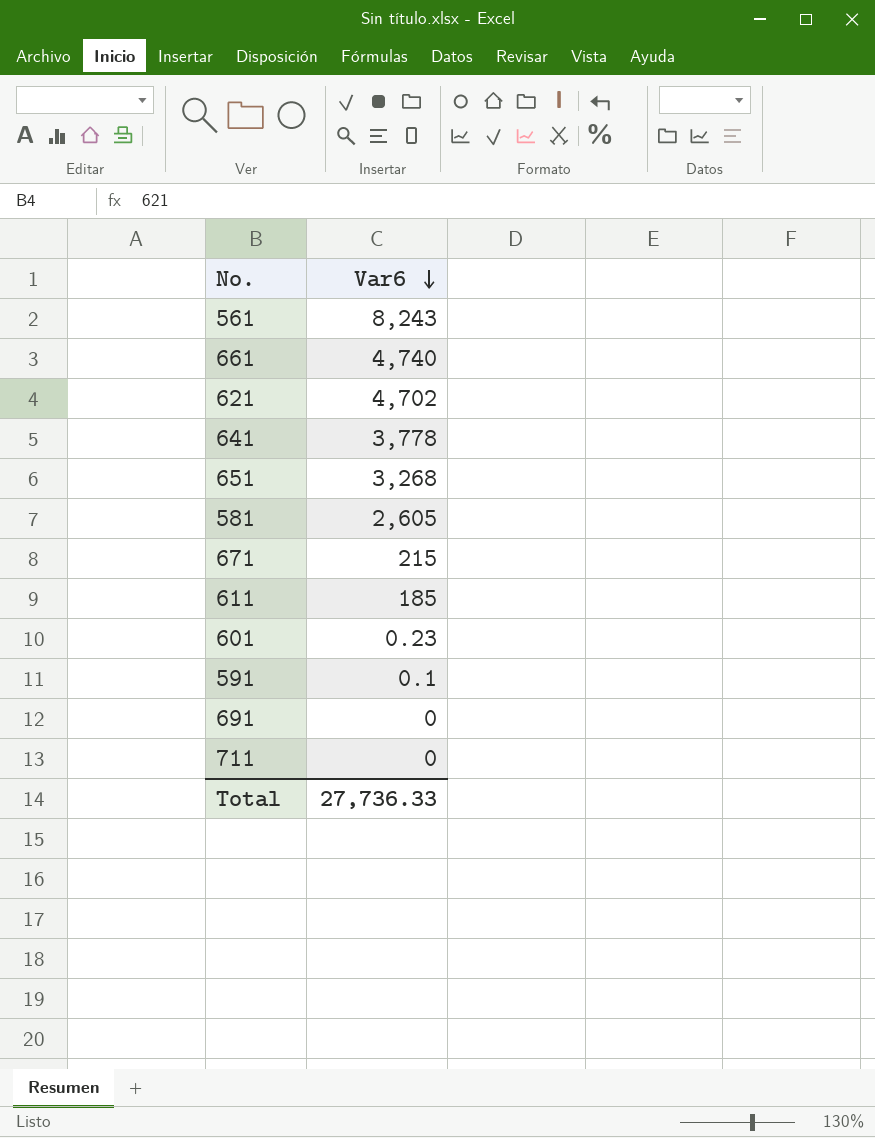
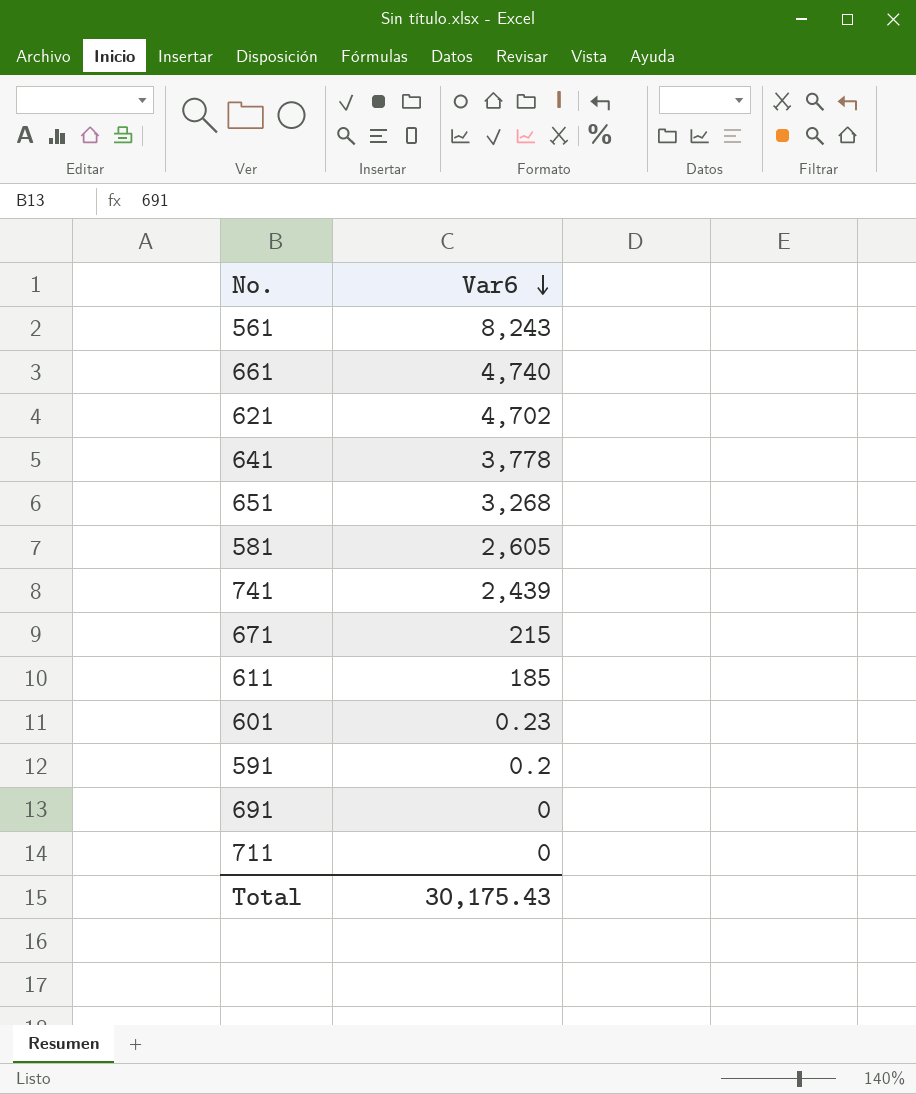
row 741: none -> 2,439
591 | Var6: 0.1 -> 0.2
Total | Var6: 27,736.33 -> 30,175.43

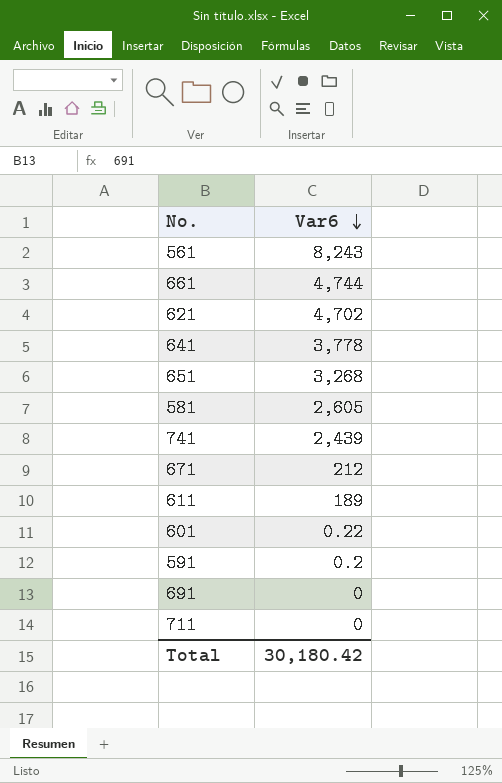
661 | Var6: 4,740 -> 4,744
671 | Var6: 215 -> 212
611 | Var6: 185 -> 189
601 | Var6: 0.23 -> 0.22
Total | Var6: 30,175.43 -> 30,180.42

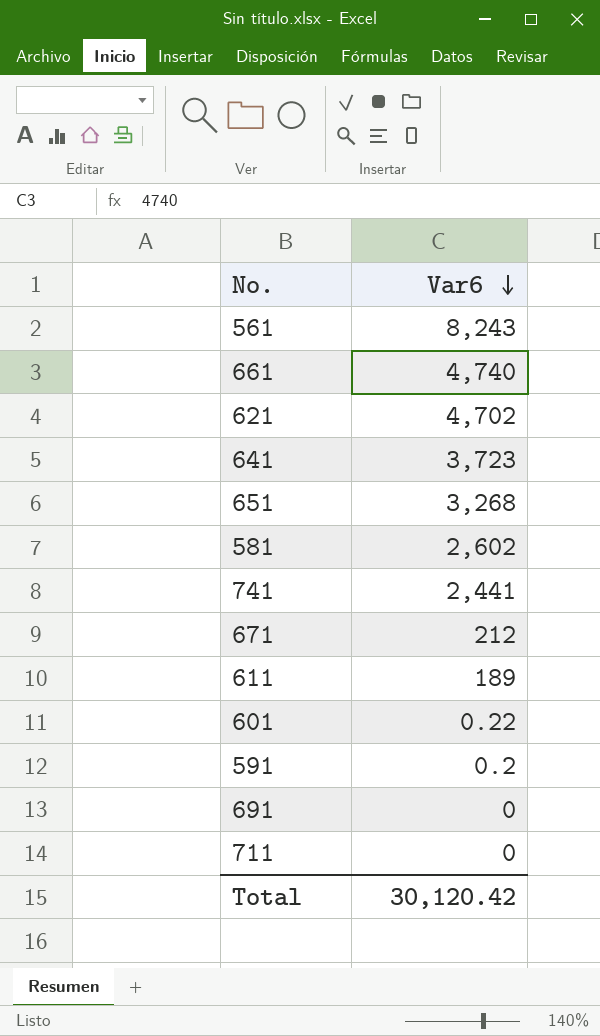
661 | Var6: 4,744 -> 4,740
641 | Var6: 3,778 -> 3,723
581 | Var6: 2,605 -> 2,602
741 | Var6: 2,439 -> 2,441
Total | Var6: 30,180.42 -> 30,120.42

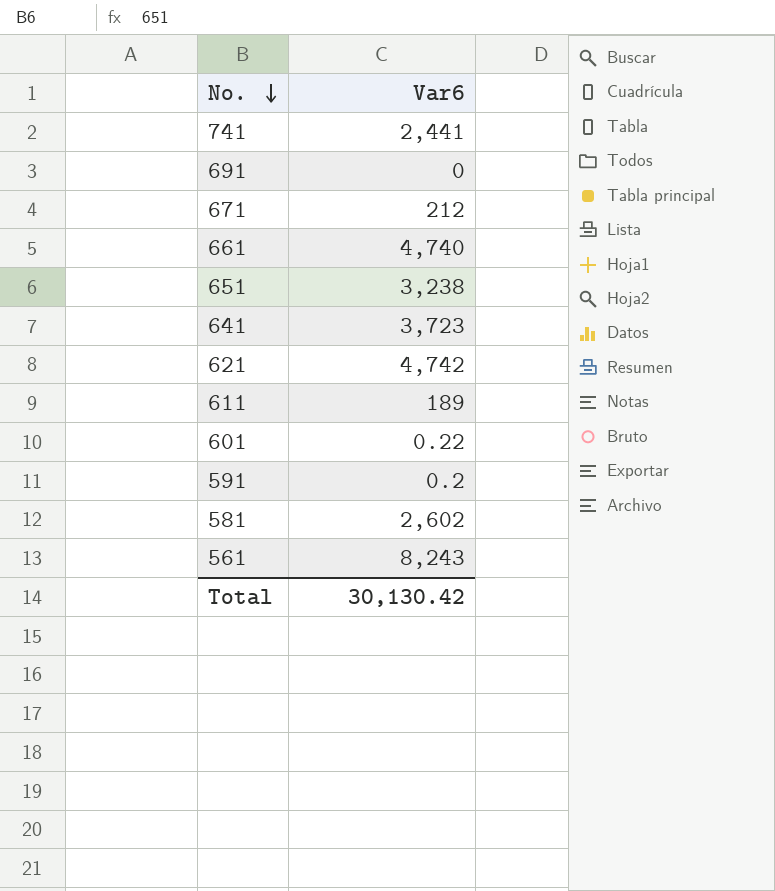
row order: Var6 descending -> No. descending
row 711: 0 -> none
651 | Var6: 3,268 -> 3,238
621 | Var6: 4,702 -> 4,742
Total | Var6: 30,120.42 -> 30,130.42

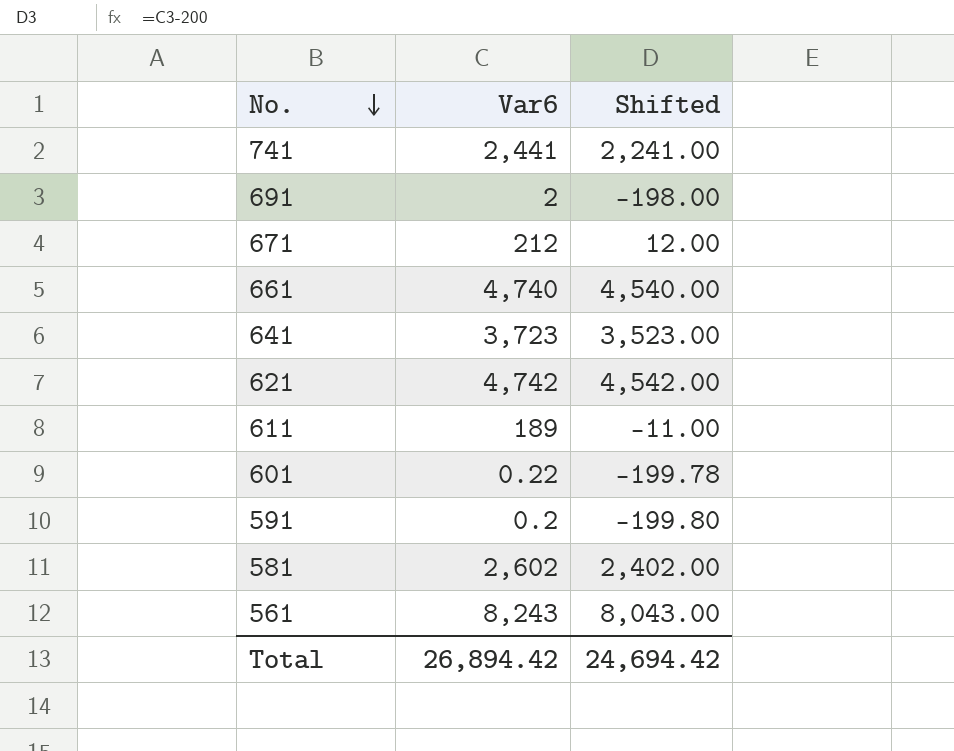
column Shifted | formula: none -> [Var6] - 200
row 651: 3,238 -> none
691 | Var6: 0 -> 2
Total | Var6: 30,130.42 -> 26,894.42

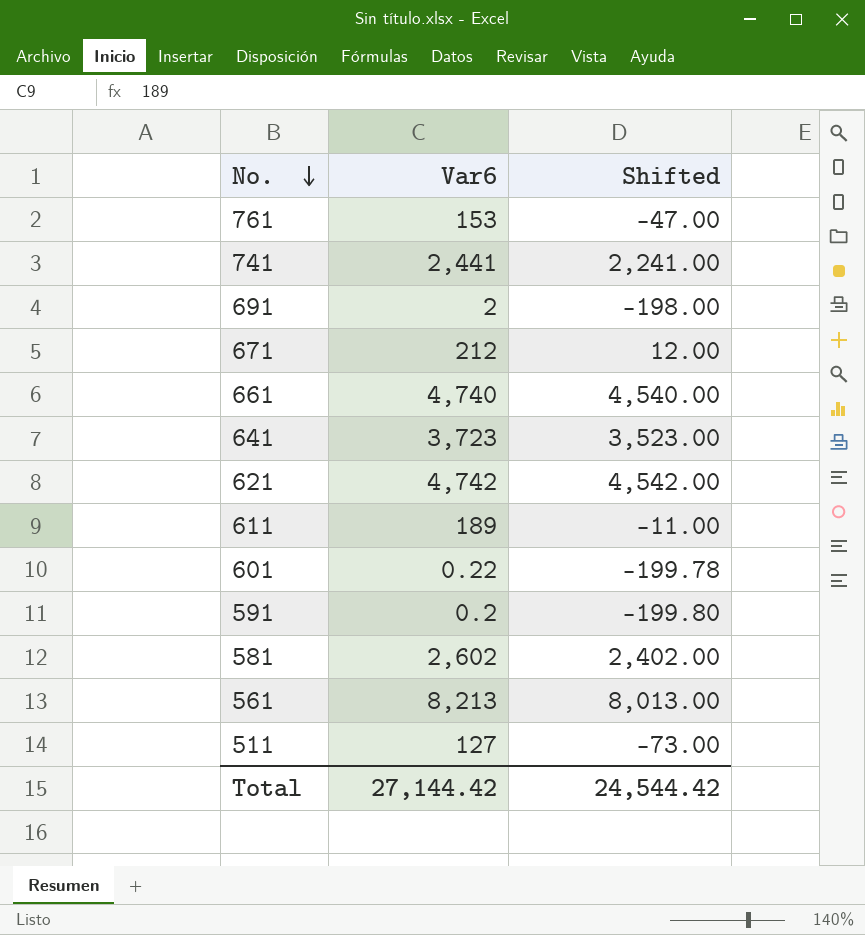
row 761: none -> 153 | -47.00
561 | Var6: 8,243 -> 8,213
561 | Shifted: 8,043.00 -> 8,013.00
row 511: none -> 127 | -73.00
Total | Var6: 26,894.42 -> 27,144.42
Total | Shifted: 24,694.42 -> 24,544.42

